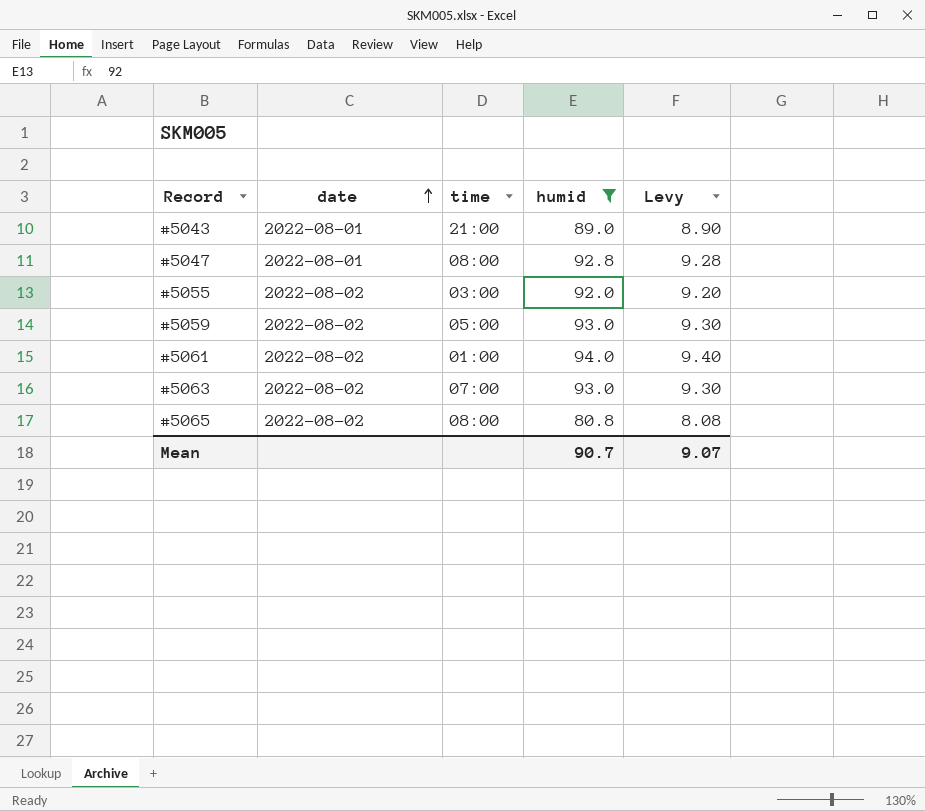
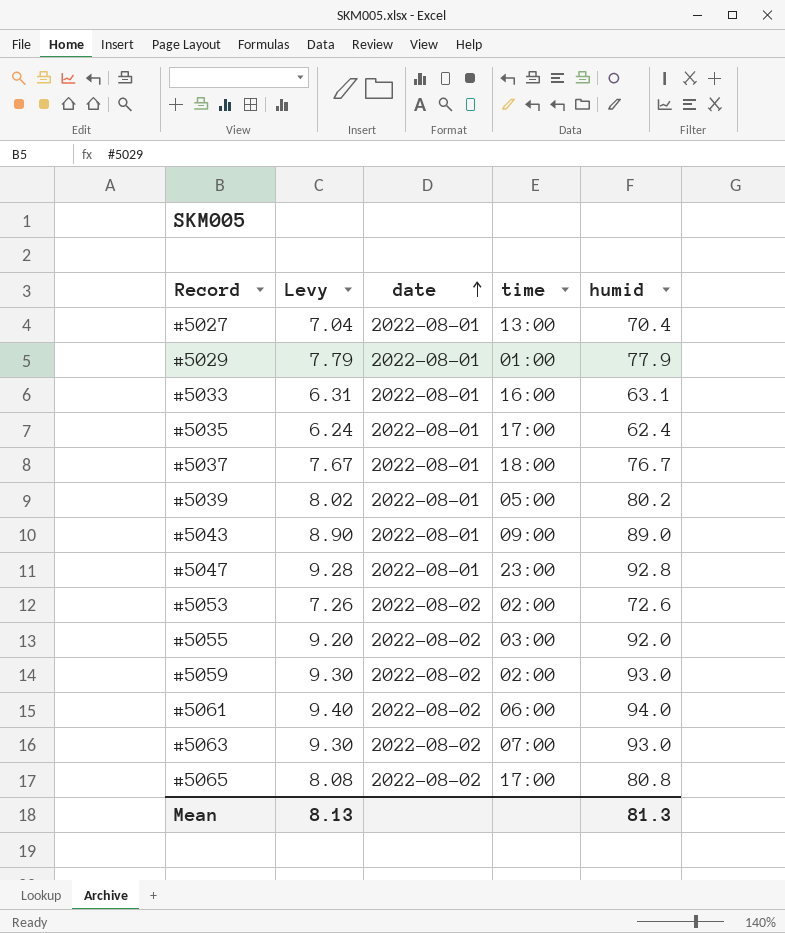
filter: humid >= 80.8 -> none
column Levy | position: 5 -> 2
#5043 | time: 21:00 -> 09:00
#5047 | time: 08:00 -> 23:00
#5059 | time: 05:00 -> 02:00
#5061 | time: 01:00 -> 06:00
#5065 | time: 08:00 -> 17:00
Mean | Levy: 9.07 -> 8.13
Mean | humid: 90.7 -> 81.3

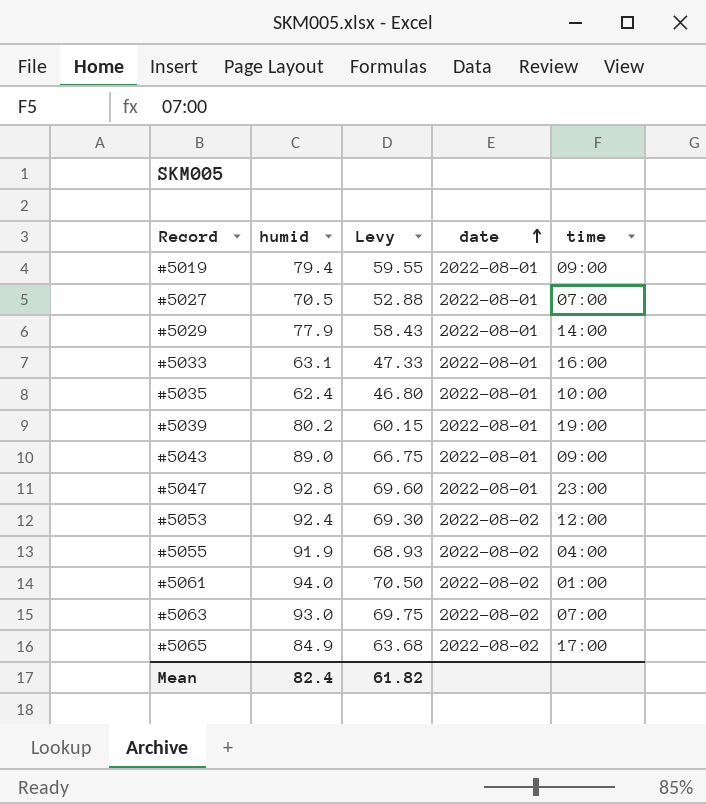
column humid | position: 5 -> 2
column Levy | formula: [humid] * 0.1 -> [humid] * 0.75
row #5037: 7.67 | 2022-08-01 | 18:00 | 76.7 -> none
row #5059: 9.30 | 2022-08-02 | 02:00 | 93.0 -> none
row #5019: none -> 79.4 | 59.55 | 2022-08-01 | 09:00
#5027 | humid: 70.4 -> 70.5
#5027 | time: 13:00 -> 07:00
#5029 | time: 01:00 -> 14:00
#5035 | time: 17:00 -> 10:00
#5039 | time: 05:00 -> 19:00
#5053 | humid: 72.6 -> 92.4
#5053 | time: 02:00 -> 12:00
#5055 | humid: 92.0 -> 91.9
#5055 | time: 03:00 -> 04:00
#5061 | time: 06:00 -> 01:00
#5065 | humid: 80.8 -> 84.9
Mean | humid: 81.3 -> 82.4
Mean | Levy: 8.13 -> 61.82

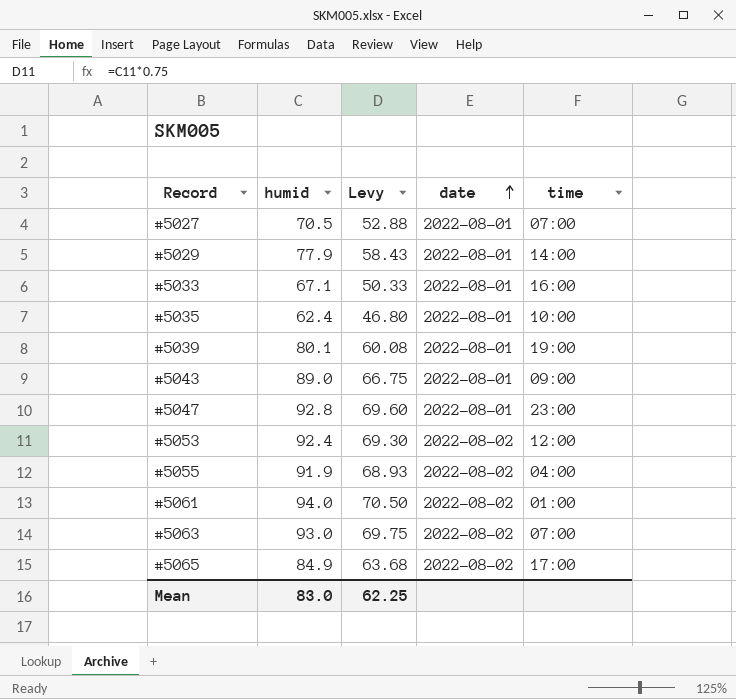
row #5019: 79.4 | 59.55 | 2022-08-01 | 09:00 -> none
#5033 | humid: 63.1 -> 67.1
#5033 | Levy: 47.33 -> 50.33
#5039 | humid: 80.2 -> 80.1
#5039 | Levy: 60.15 -> 60.08
Mean | humid: 82.4 -> 83.0
Mean | Levy: 61.82 -> 62.25

